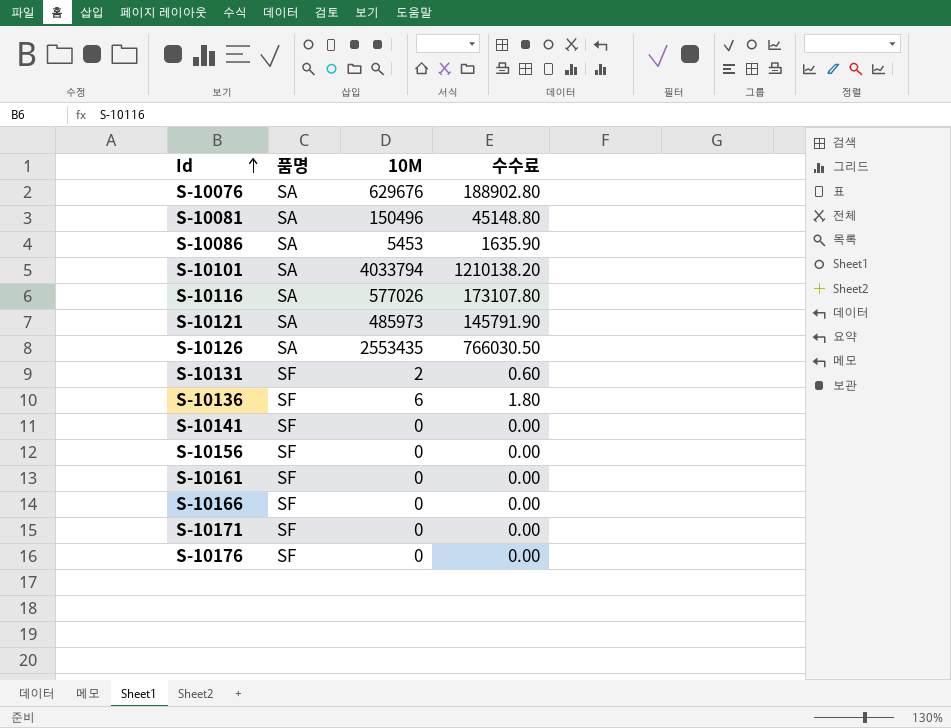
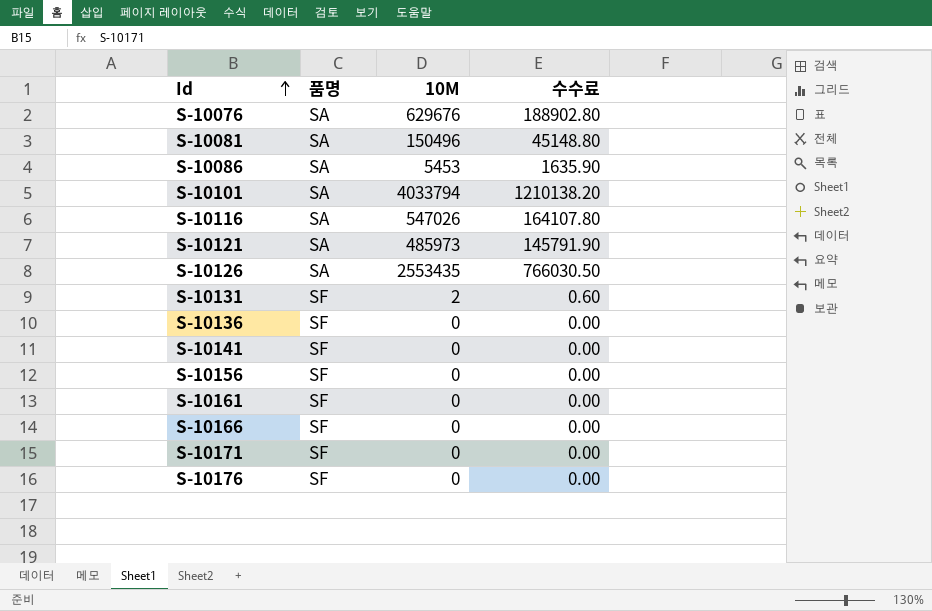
S-10116 | 10M: 577026 -> 547026
S-10116 | 수수료: 173107.80 -> 164107.80
S-10136 | 10M: 6 -> 0
S-10136 | 수수료: 1.80 -> 0.00

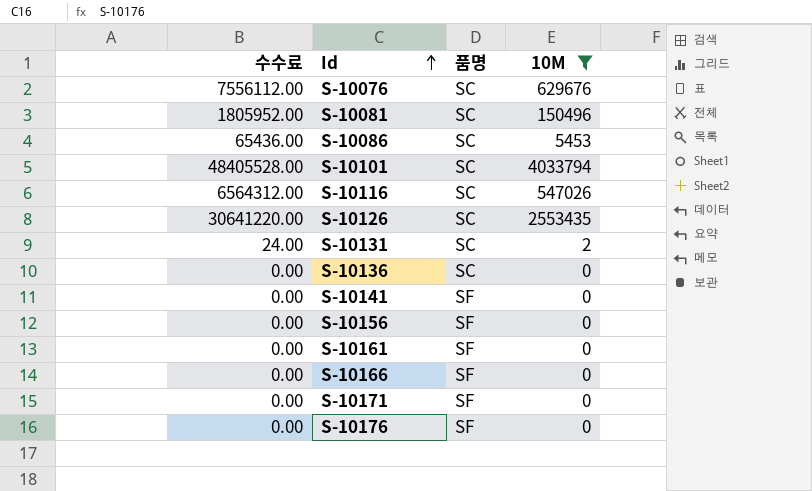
filter: none -> 10M != 485973
column 수수료 | formula: [10M] * 0.3 -> [10M] * 12
column 수수료 | position: 4 -> 1
S-10076 | 품명: SA -> SC
S-10081 | 품명: SA -> SC
S-10086 | 품명: SA -> SC
S-10101 | 품명: SA -> SC
S-10116 | 품명: SA -> SC
S-10126 | 품명: SA -> SC
S-10131 | 품명: SF -> SC
S-10136 | 품명: SF -> SC

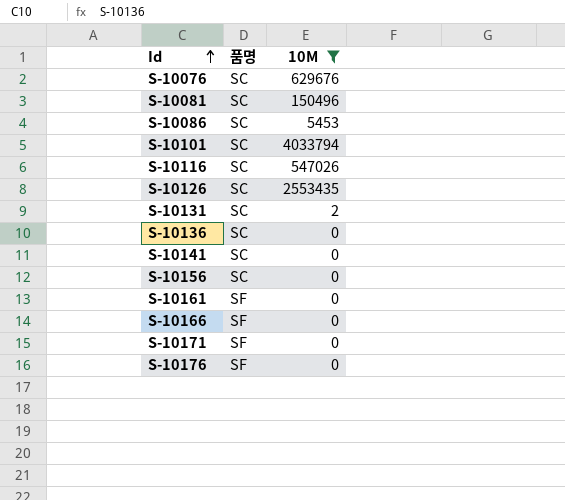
column 수수료 | formula: [10M] * 12 -> none
S-10141 | 품명: SF -> SC
S-10156 | 품명: SF -> SC

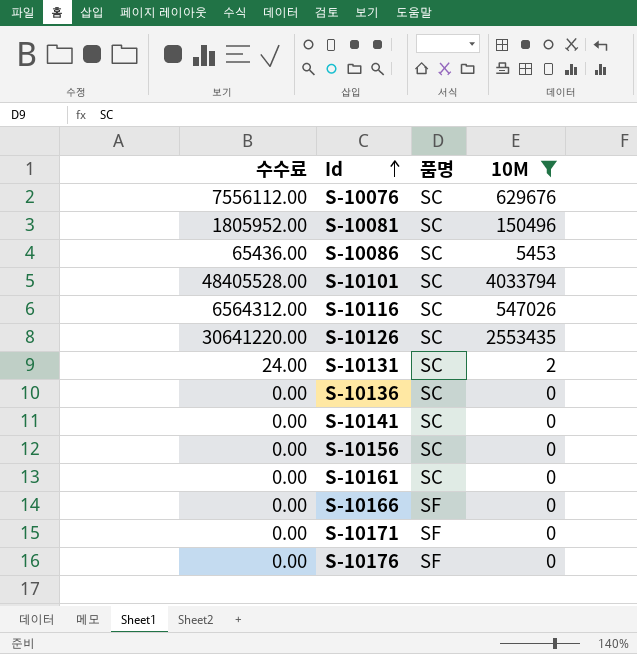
column 수수료 | formula: none -> [10M] * 12
S-10161 | 품명: SF -> SC

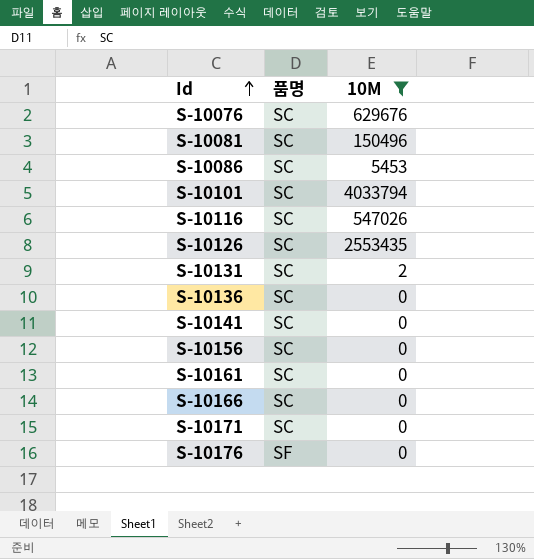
column 수수료 | formula: [10M] * 12 -> none
S-10166 | 품명: SF -> SC
S-10171 | 품명: SF -> SC

